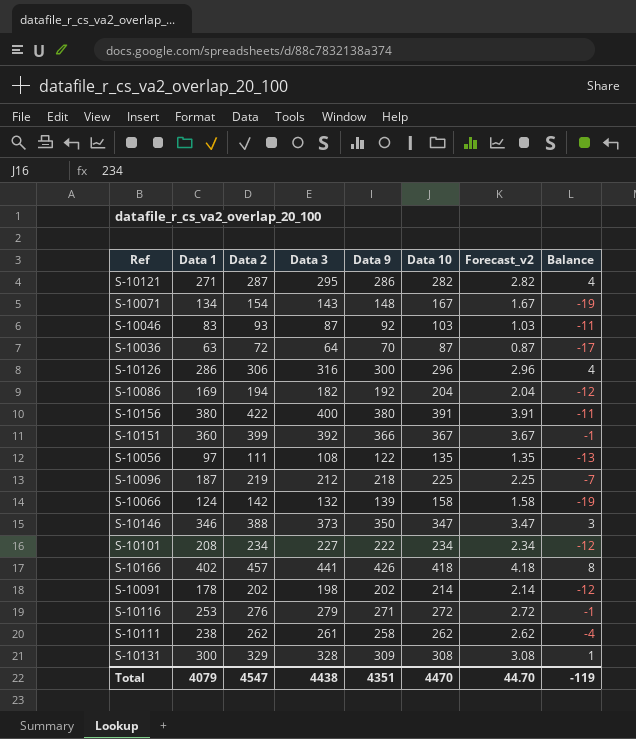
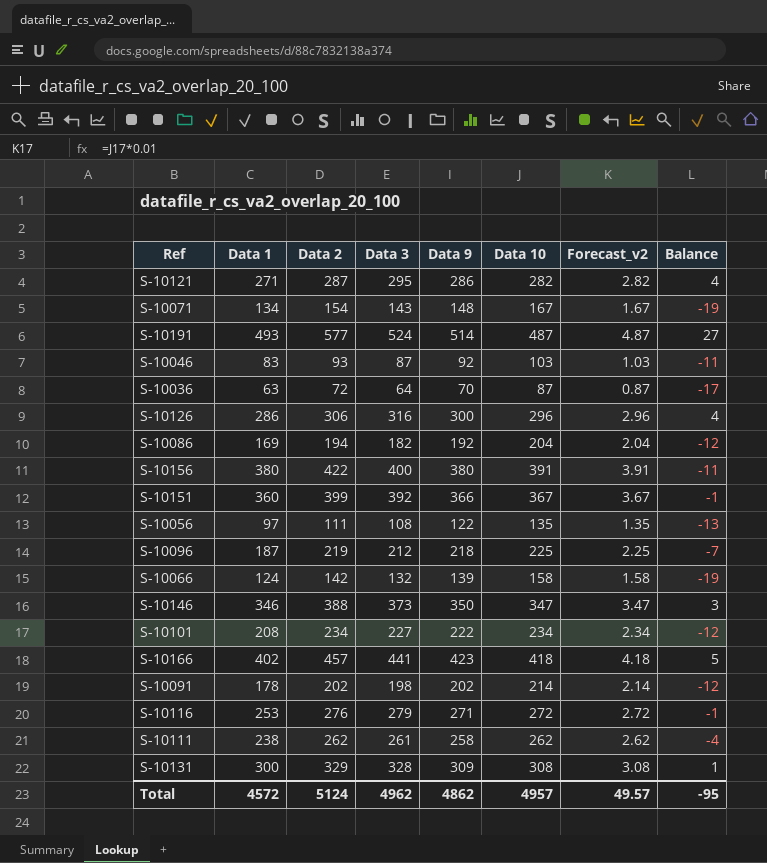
row S-10191: none -> 493 | 577 | 524 | 514 | 487 | 4.87 | 27
S-10166 | Data 9: 426 -> 423
S-10166 | Balance: 8 -> 5
Total | Data 1: 4079 -> 4572
Total | Data 2: 4547 -> 5124
Total | Data 3: 4438 -> 4962
Total | Data 9: 4351 -> 4862
Total | Data 10: 4470 -> 4957
Total | Forecast_v2: 44.70 -> 49.57
Total | Balance: -119 -> -95

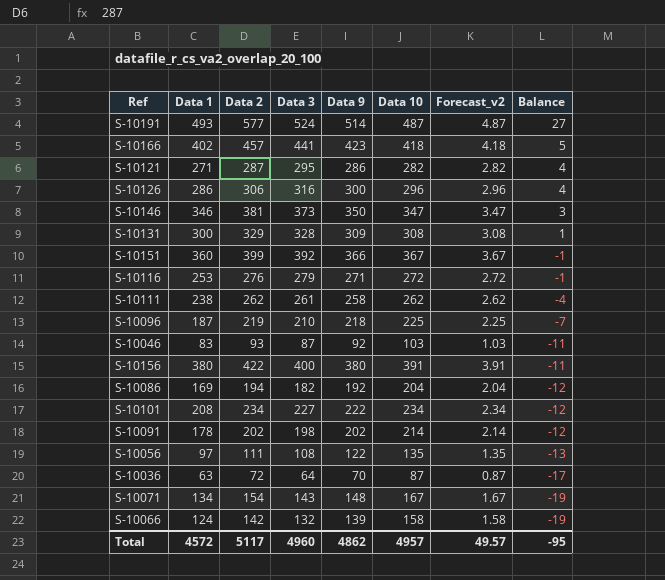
row order: none -> Balance descending
S-10146 | Data 2: 388 -> 381
S-10096 | Data 3: 212 -> 210
Total | Data 2: 5124 -> 5117
Total | Data 3: 4962 -> 4960

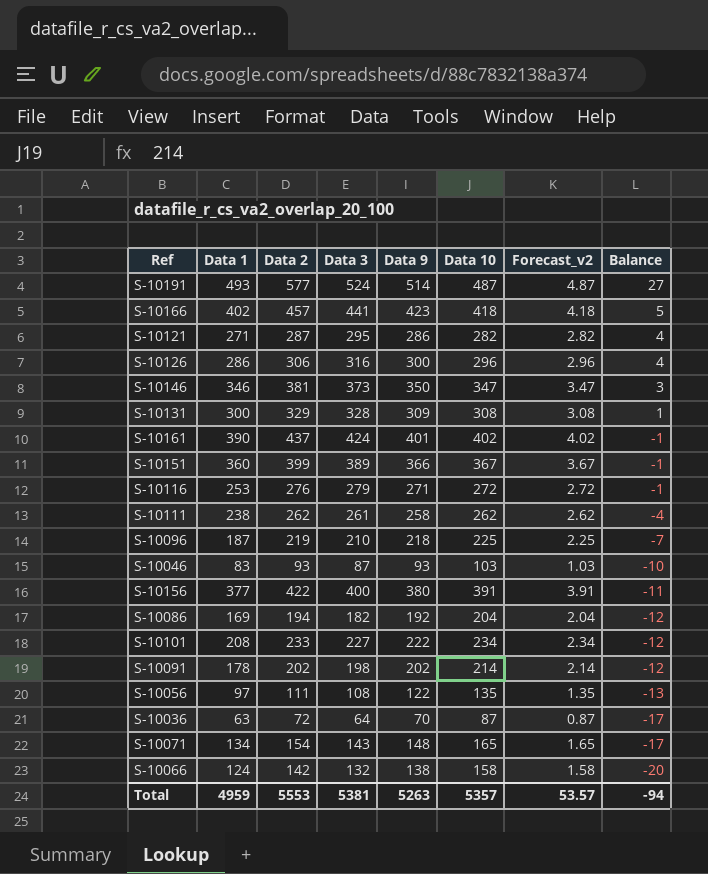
row S-10161: none -> 390 | 437 | 424 | 401 | 402 | 4.02 | -1
S-10151 | Data 3: 392 -> 389
S-10046 | Data 9: 92 -> 93
S-10046 | Balance: -11 -> -10
S-10156 | Data 1: 380 -> 377
S-10101 | Data 2: 234 -> 233
S-10071 | Data 10: 167 -> 165
S-10071 | Forecast_v2: 1.67 -> 1.65
S-10071 | Balance: -19 -> -17
S-10066 | Data 9: 139 -> 138
S-10066 | Balance: -19 -> -20
Total | Data 1: 4572 -> 4959
Total | Data 2: 5117 -> 5553
Total | Data 3: 4960 -> 5381
Total | Data 9: 4862 -> 5263
Total | Data 10: 4957 -> 5357
Total | Forecast_v2: 49.57 -> 53.57
Total | Balance: -95 -> -94

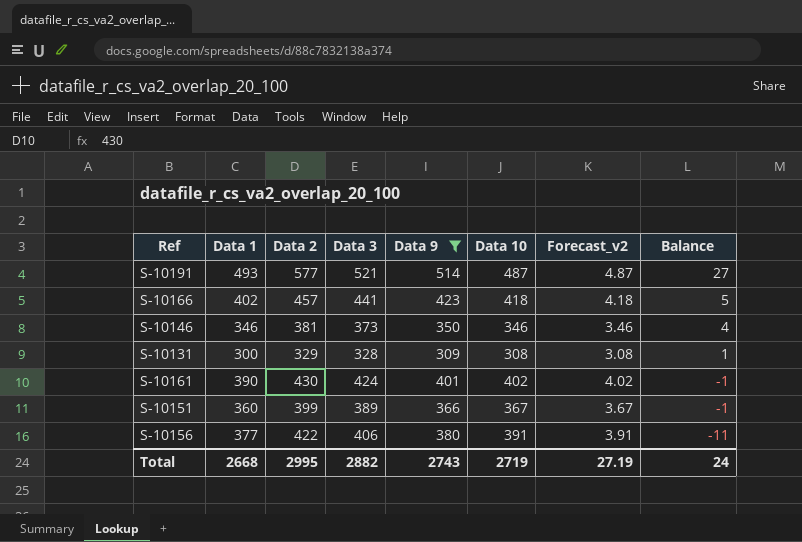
filter: none -> Data 9 >= 309
S-10191 | Data 3: 524 -> 521
S-10146 | Data 10: 347 -> 346
S-10146 | Forecast_v2: 3.47 -> 3.46
S-10146 | Balance: 3 -> 4
S-10161 | Data 2: 437 -> 430
S-10156 | Data 3: 400 -> 406
Total | Data 1: 4959 -> 2668
Total | Data 2: 5553 -> 2995
Total | Data 3: 5381 -> 2882
Total | Data 9: 5263 -> 2743
Total | Data 10: 5357 -> 2719
Total | Forecast_v2: 53.57 -> 27.19
Total | Balance: -94 -> 24

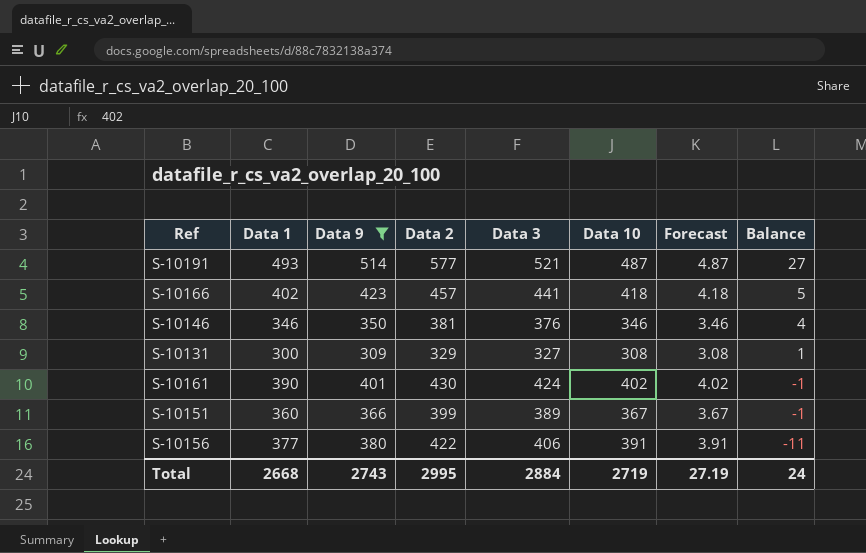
column Data 9 | position: 5 -> 3
column name: Forecast_v2 -> Forecast
S-10146 | Data 3: 373 -> 376
S-10131 | Data 3: 328 -> 327
Total | Data 3: 2882 -> 2884

